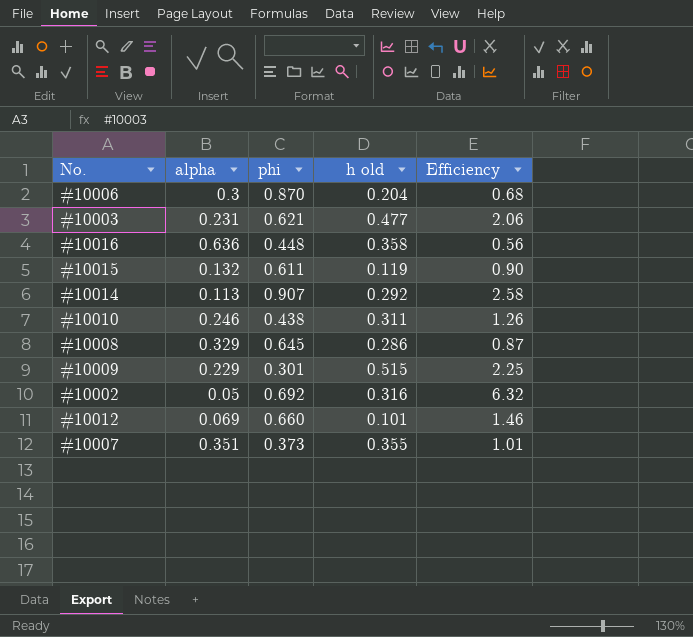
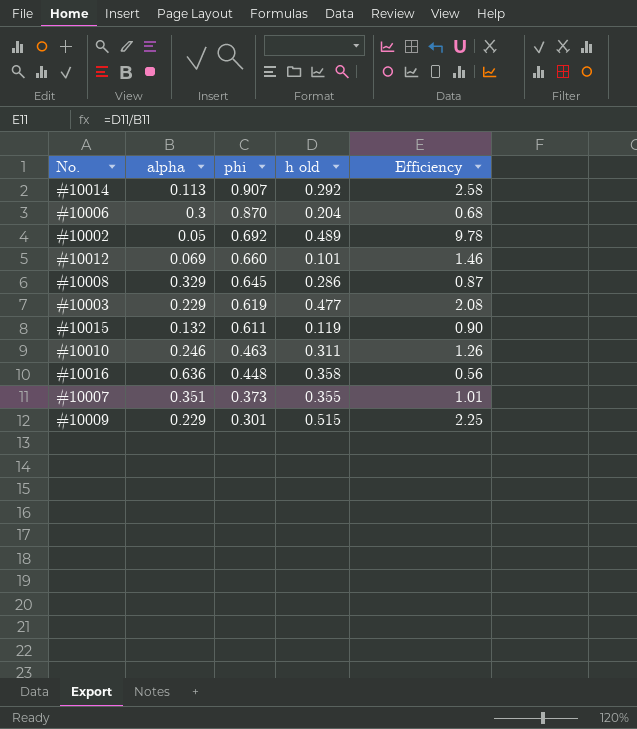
row order: none -> phi descending
#10002 | h old: 0.316 -> 0.489
#10002 | Efficiency: 6.32 -> 9.78
#10003 | alpha: 0.231 -> 0.229
#10003 | phi: 0.621 -> 0.619
#10003 | Efficiency: 2.06 -> 2.08
#10010 | phi: 0.438 -> 0.463

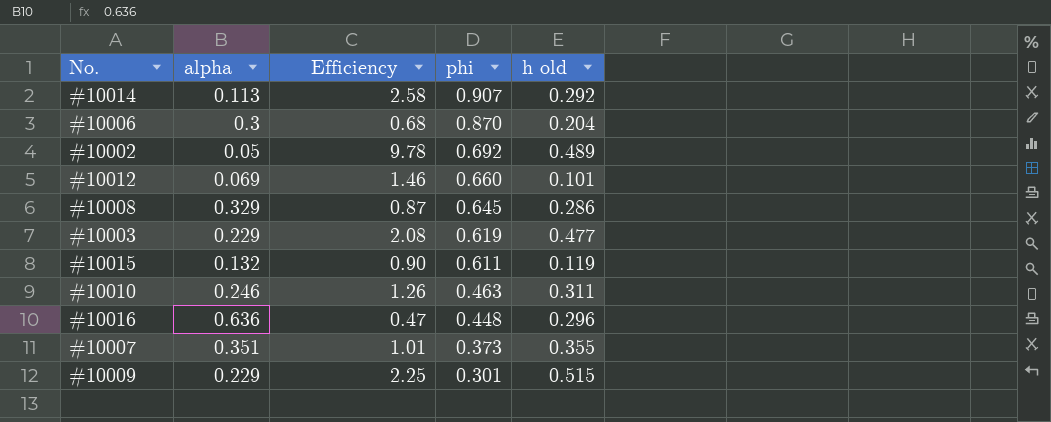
column Efficiency | position: 5 -> 3
#10016 | Efficiency: 0.56 -> 0.47
#10016 | h old: 0.358 -> 0.296

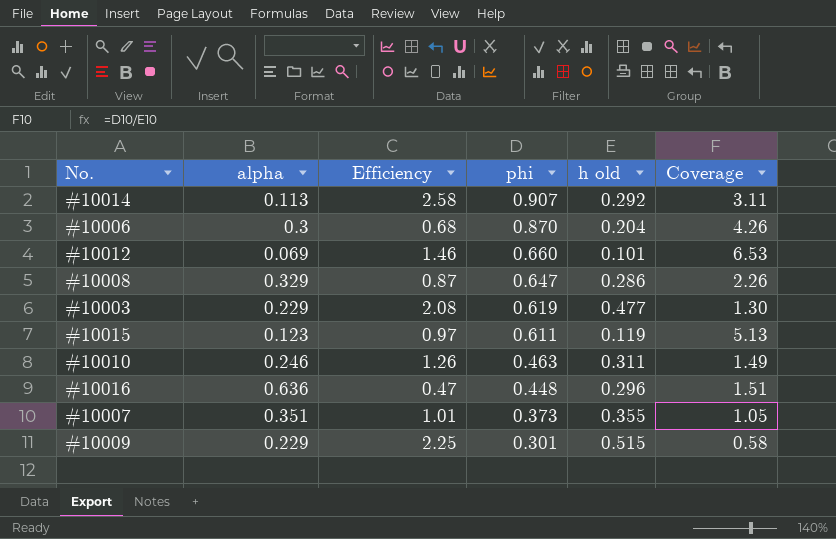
column Coverage | formula: none -> [phi] / [h old]
row #10002: 0.05 | 9.78 | 0.692 | 0.489 -> none
#10008 | phi: 0.645 -> 0.647
#10015 | alpha: 0.132 -> 0.123
#10015 | Efficiency: 0.90 -> 0.97

